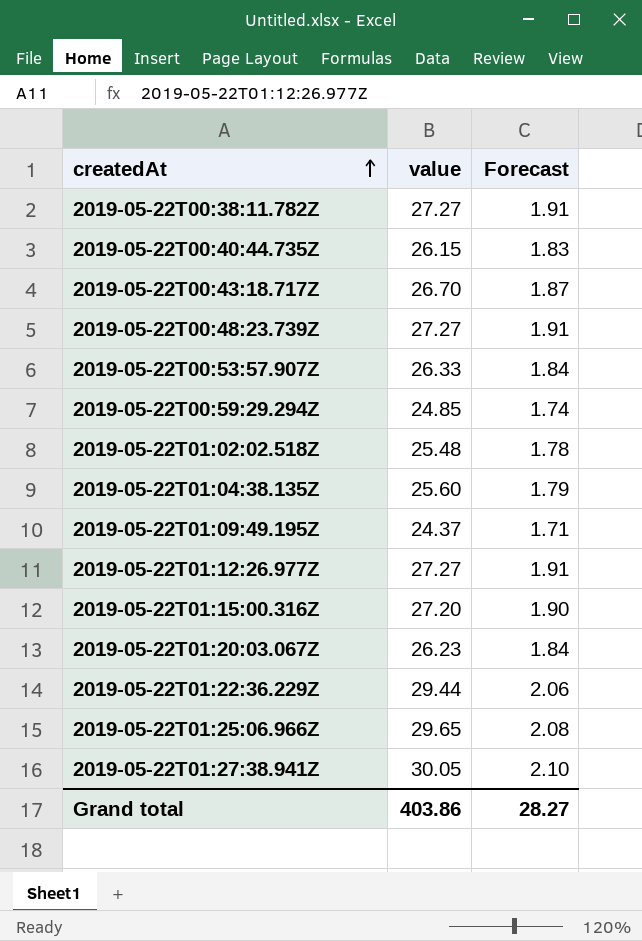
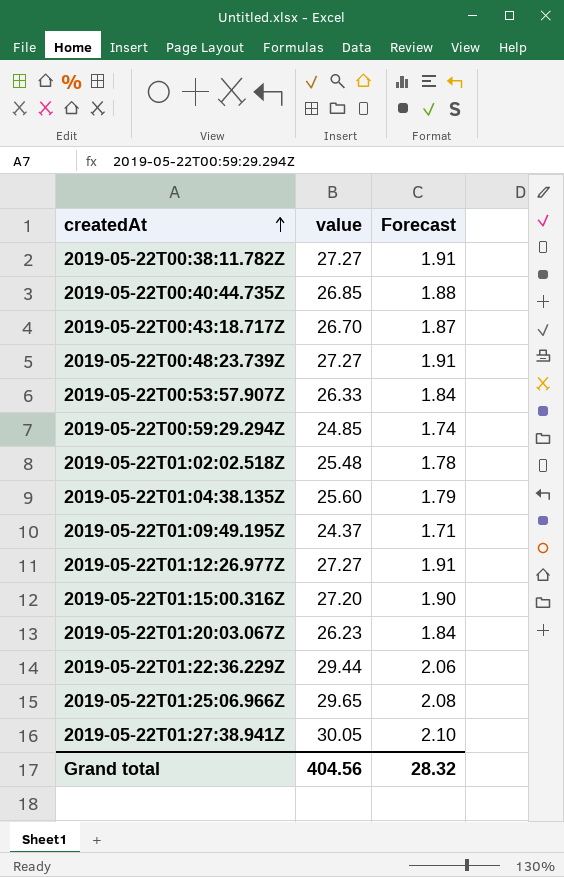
2019-05-22T00:40:44.735Z | value: 26.15 -> 26.85
2019-05-22T00:40:44.735Z | Forecast: 1.83 -> 1.88
Grand total | value: 403.86 -> 404.56
Grand total | Forecast: 28.27 -> 28.32

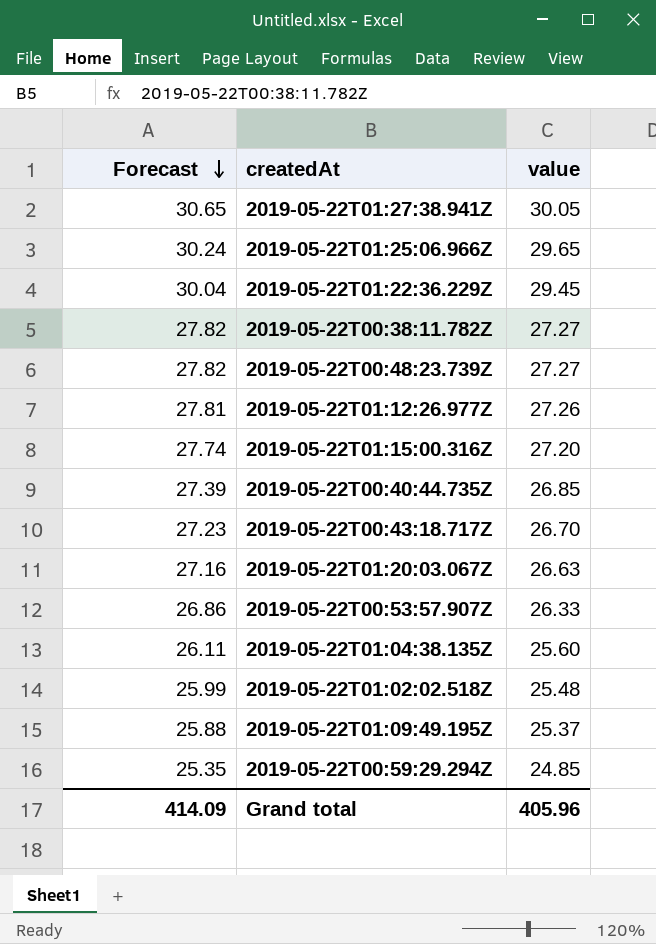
row order: createdAt ascending -> Forecast descending
column Forecast | formula: [value] * 0.07 -> [value] * 1.02
column Forecast | position: 3 -> 1
2019-05-22T01:22:36.229Z | value: 29.44 -> 29.45
2019-05-22T01:12:26.977Z | value: 27.27 -> 27.26
2019-05-22T01:20:03.067Z | value: 26.23 -> 26.63
2019-05-22T01:09:49.195Z | value: 24.37 -> 25.37
Grand total | Forecast: 28.32 -> 414.09
Grand total | value: 404.56 -> 405.96

